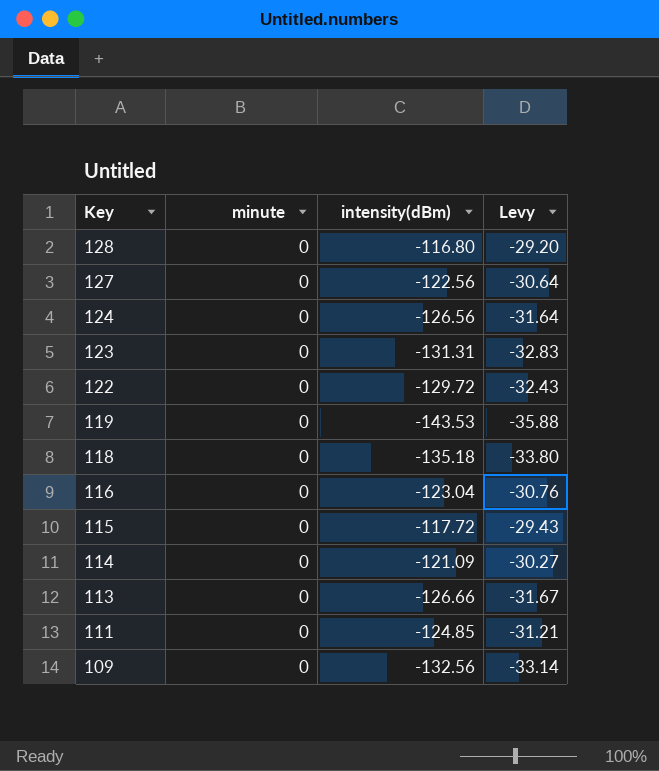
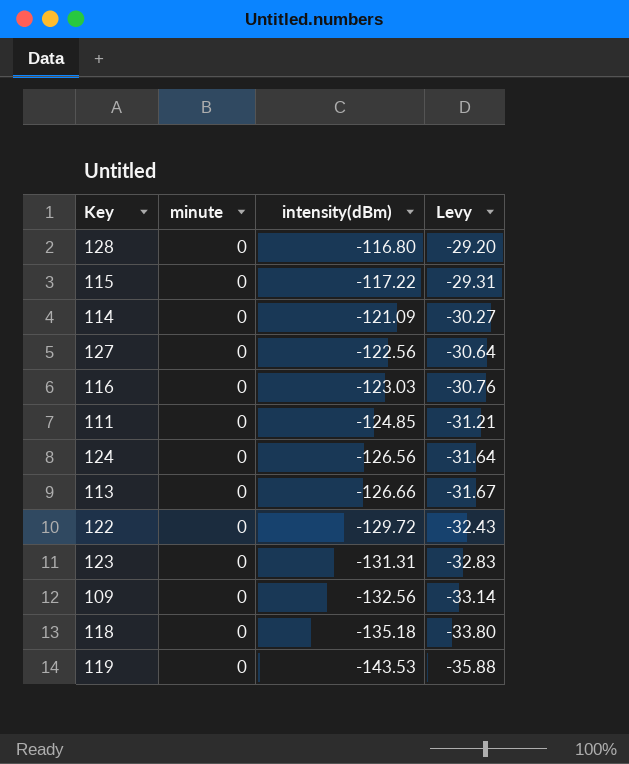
row order: Key descending -> intensity(dBm) descending
115 | intensity(dBm): -117.72 -> -117.22
115 | Levy: -29.43 -> -29.31
116 | intensity(dBm): -123.04 -> -123.03

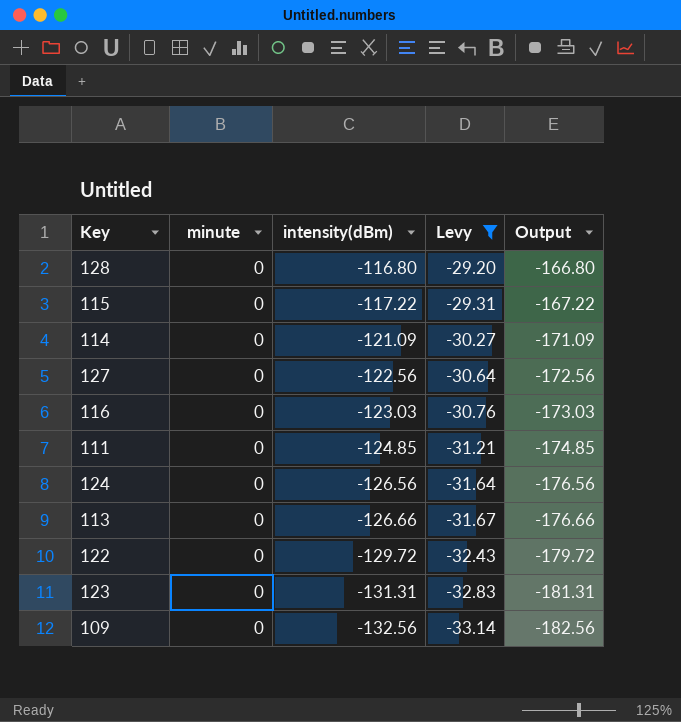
filter: none -> Levy >= -33.14
column Output | formula: none -> [intensity(dBm)] - 50

